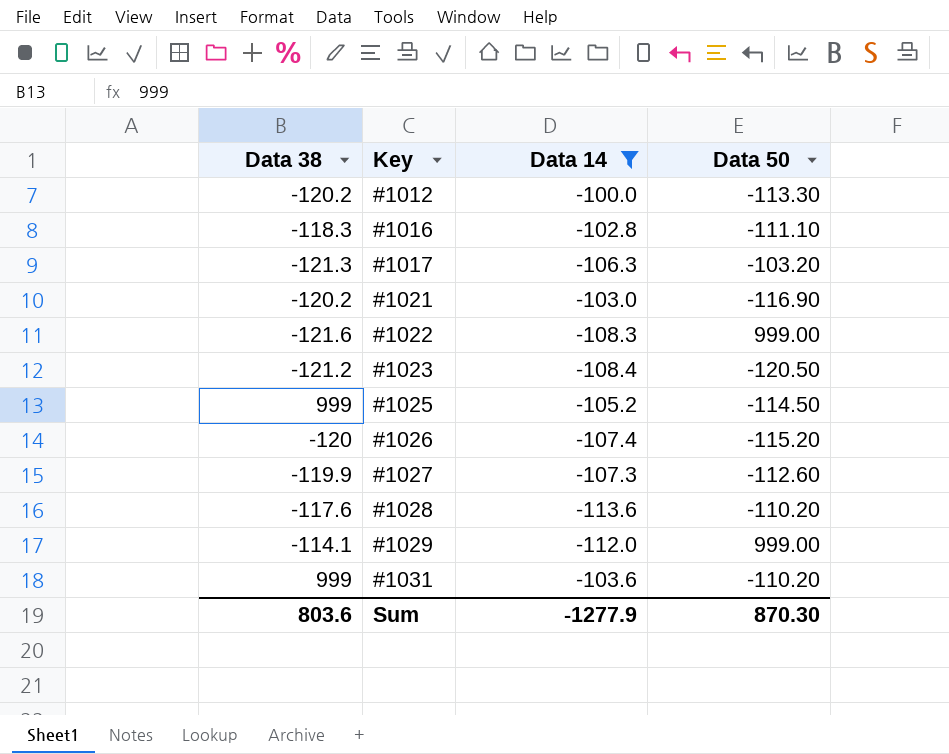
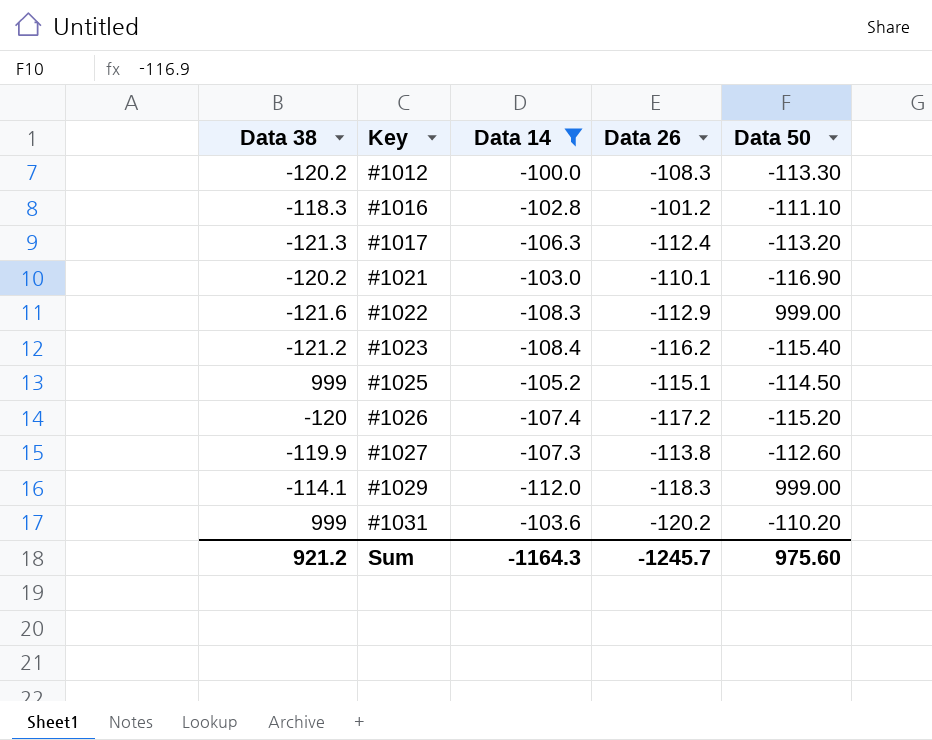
column Data 26 | position: none -> 4
row #1028: -117.6 | -113.6 | -110.20 -> none
#1017 | Data 50: -103.20 -> -113.20
#1023 | Data 50: -120.50 -> -115.40
Sum | Data 38: 803.6 -> 921.2
Sum | Data 14: -1277.9 -> -1164.3
Sum | Data 50: 870.30 -> 975.60

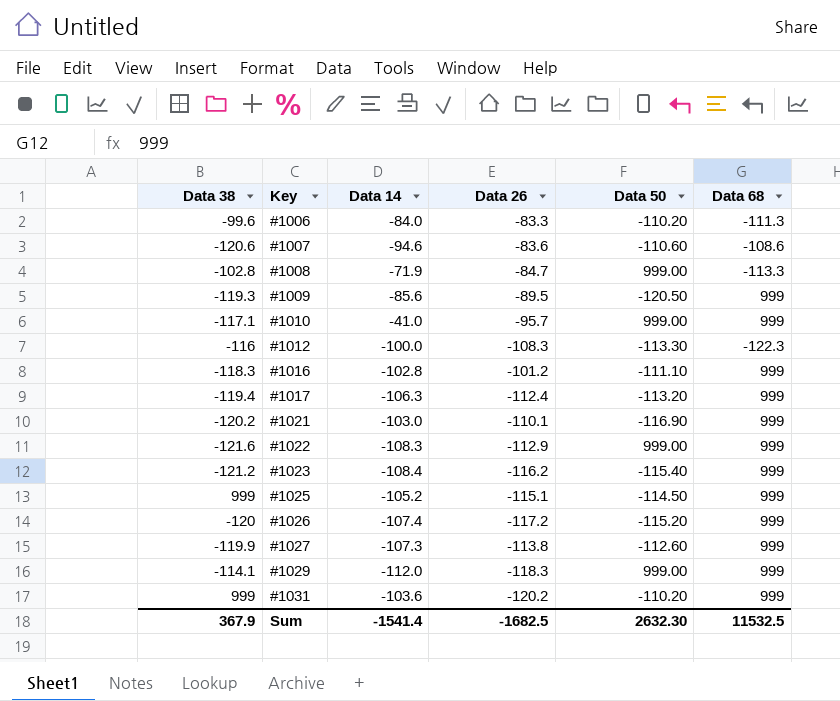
filter: Data 14 <= -100.0 -> none
column Data 68 | position: none -> 6
#1012 | Data 38: -120.2 -> -116
#1017 | Data 38: -121.3 -> -119.4
Sum | Data 38: 921.2 -> 367.9
Sum | Data 14: -1164.3 -> -1541.4
Sum | Data 26: -1245.7 -> -1682.5
Sum | Data 50: 975.60 -> 2632.30

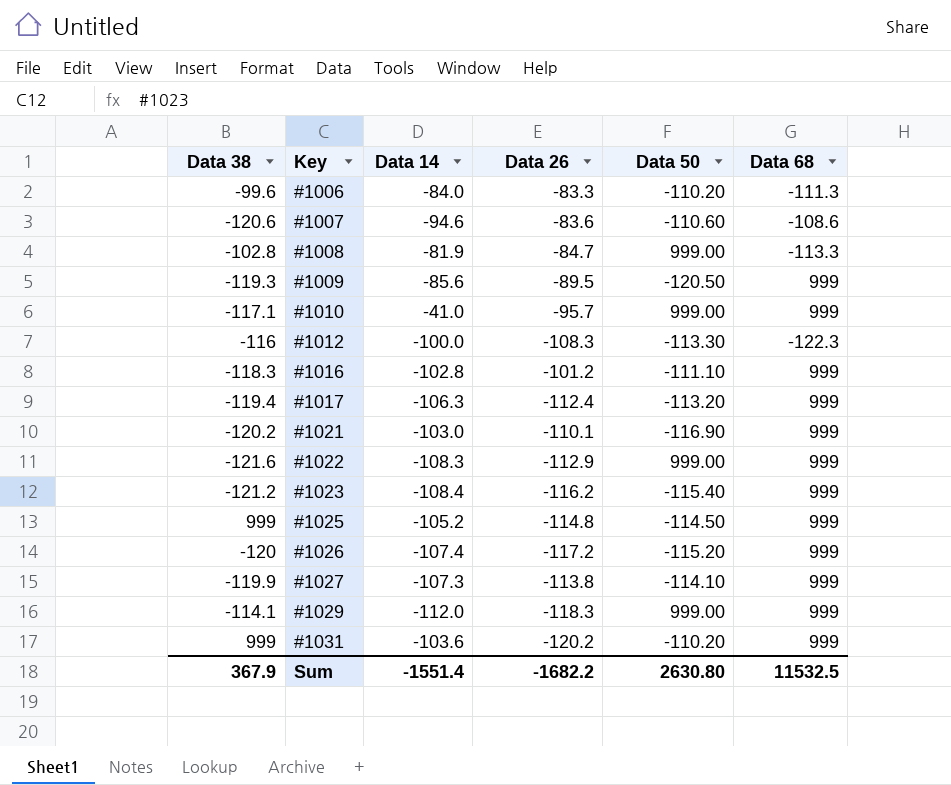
#1008 | Data 14: -71.9 -> -81.9
#1025 | Data 26: -115.1 -> -114.8
#1027 | Data 50: -112.60 -> -114.10
Sum | Data 14: -1541.4 -> -1551.4
Sum | Data 26: -1682.5 -> -1682.2
Sum | Data 50: 2632.30 -> 2630.80

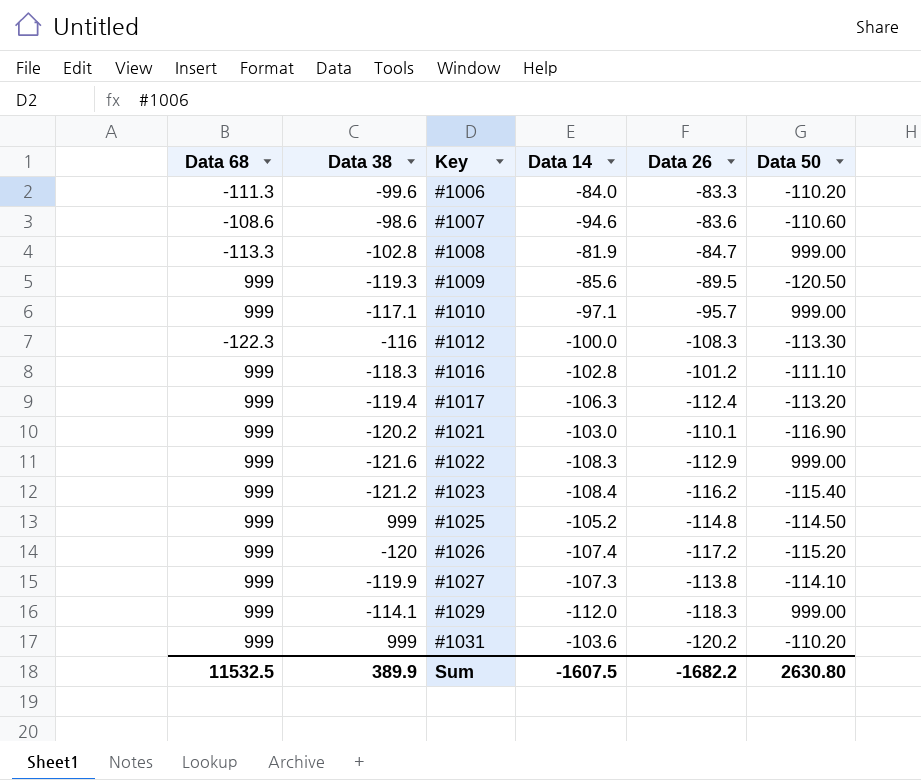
column Data 68 | position: 6 -> 1
#1007 | Data 38: -120.6 -> -98.6
#1010 | Data 14: -41.0 -> -97.1
Sum | Data 38: 367.9 -> 389.9
Sum | Data 14: -1551.4 -> -1607.5

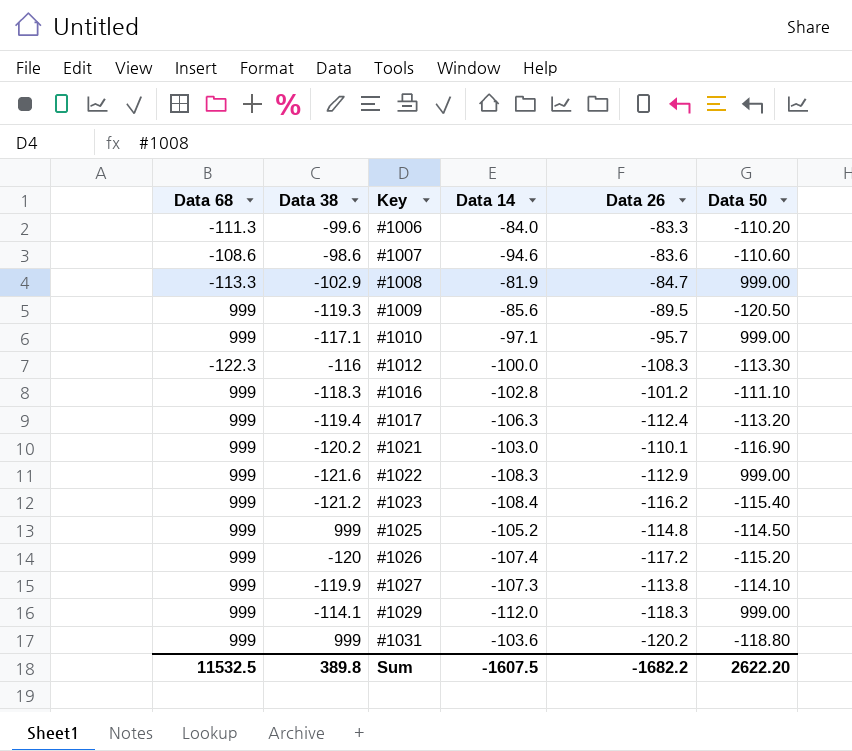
#1008 | Data 38: -102.8 -> -102.9
#1031 | Data 50: -110.20 -> -118.80
Sum | Data 38: 389.9 -> 389.8
Sum | Data 50: 2630.80 -> 2622.20

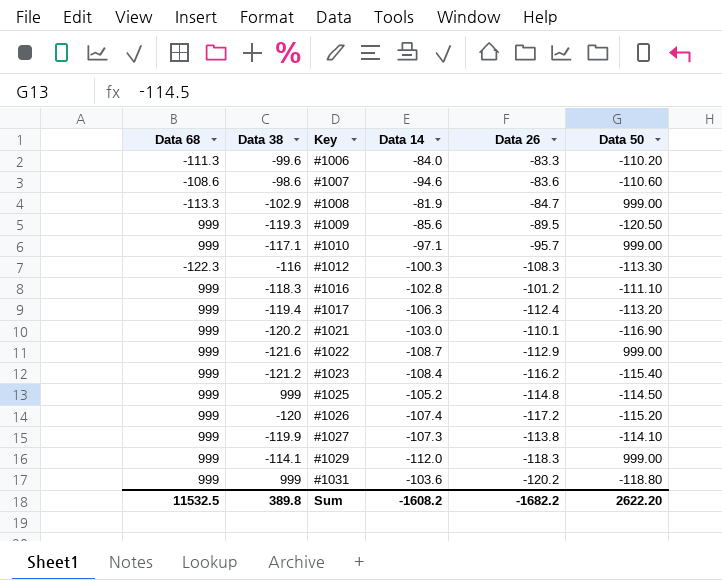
#1012 | Data 14: -100.0 -> -100.3
#1022 | Data 14: -108.3 -> -108.7
Sum | Data 14: -1607.5 -> -1608.2

